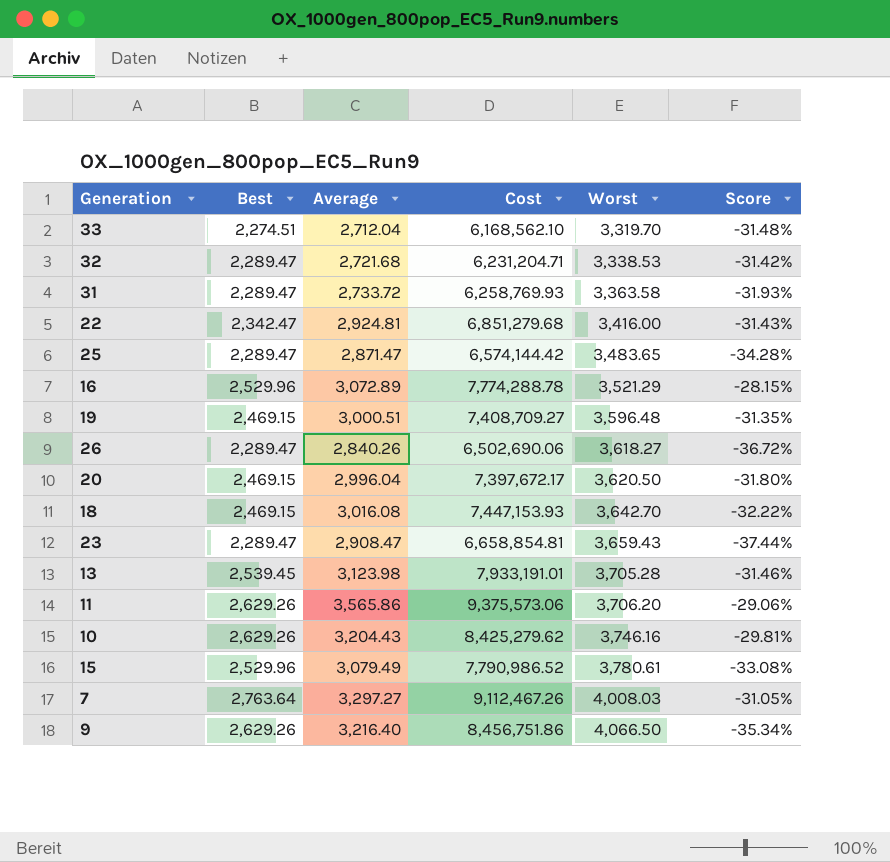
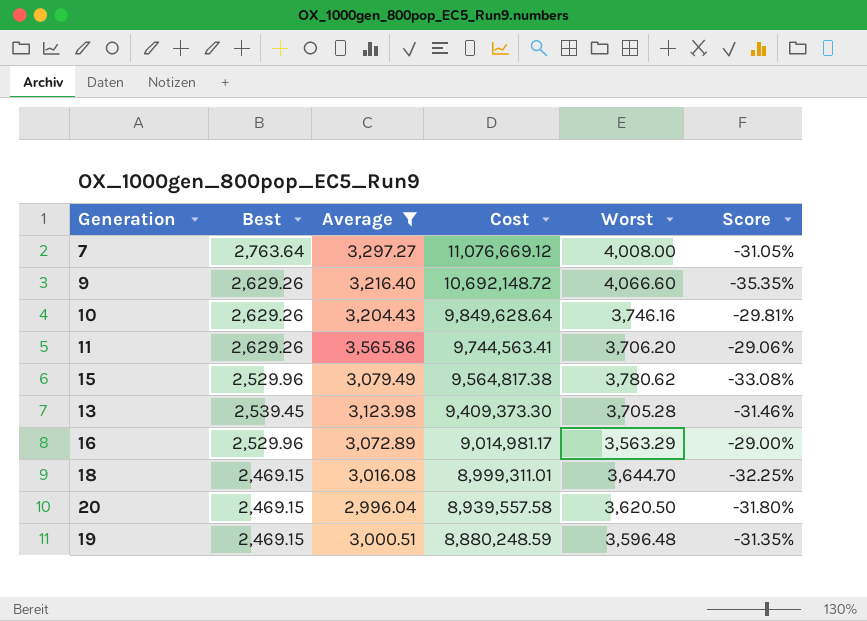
filter: none -> Average >= 2,996.04
row order: Worst ascending -> Cost descending
column Cost | formula: [Best] * [Average] -> [Best] * [Worst]
7 | Worst: 4,008.03 -> 4,008.00
9 | Worst: 4,066.50 -> 4,066.60
9 | Score: -35.34% -> -35.35%
15 | Worst: 3,780.61 -> 3,780.62
16 | Worst: 3,521.29 -> 3,563.29
16 | Score: -28.15% -> -29.00%
18 | Worst: 3,642.70 -> 3,644.70
18 | Score: -32.22% -> -32.25%

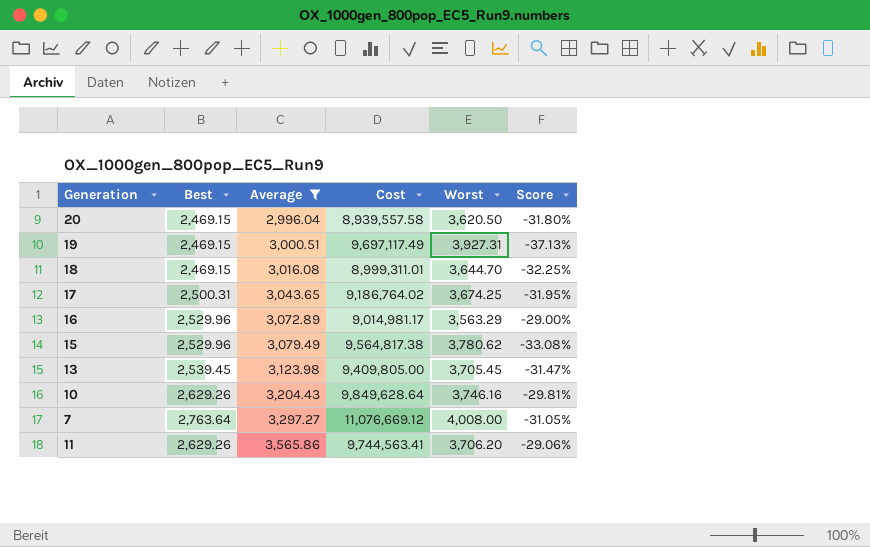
row order: Cost descending -> Average ascending
row 9: 2,629.26 | 3,216.40 | 10,692,148.72 | 4,066.60 | -35.35% -> none
19 | Cost: 8,880,248.59 -> 9,697,117.49
19 | Worst: 3,596.48 -> 3,927.31
19 | Score: -31.35% -> -37.13%
row 17: none -> 2,500.31 | 3,043.65 | 9,186,764.02 | 3,674.25 | -31.95%
13 | Cost: 9,409,373.30 -> 9,409,805.00
13 | Worst: 3,705.28 -> 3,705.45
13 | Score: -31.46% -> -31.47%

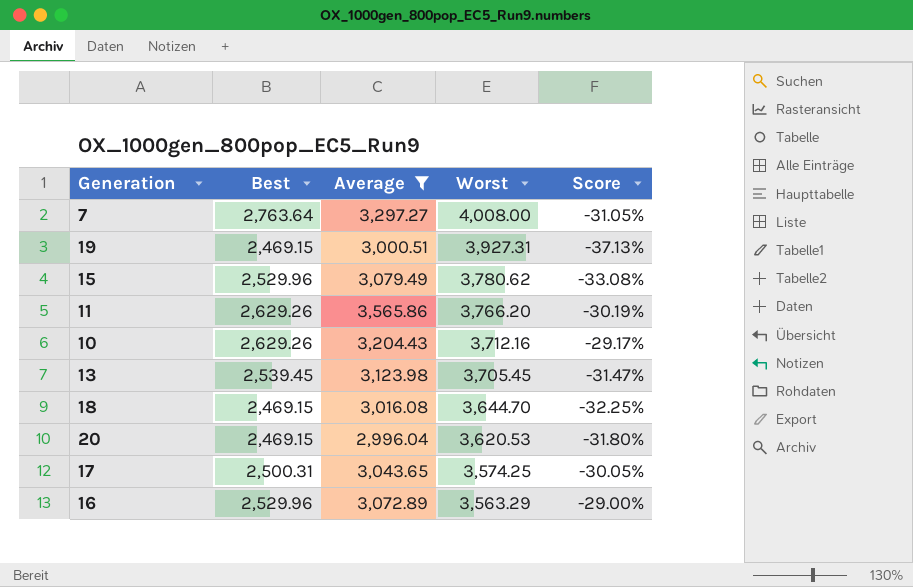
row order: Average ascending -> Worst descending
column Cost | formula: [Best] * [Worst] -> none
11 | Worst: 3,706.20 -> 3,766.20
11 | Score: -29.06% -> -30.19%
10 | Worst: 3,746.16 -> 3,712.16
10 | Score: -29.81% -> -29.17%
20 | Worst: 3,620.50 -> 3,620.53
17 | Worst: 3,674.25 -> 3,574.25
17 | Score: -31.95% -> -30.05%

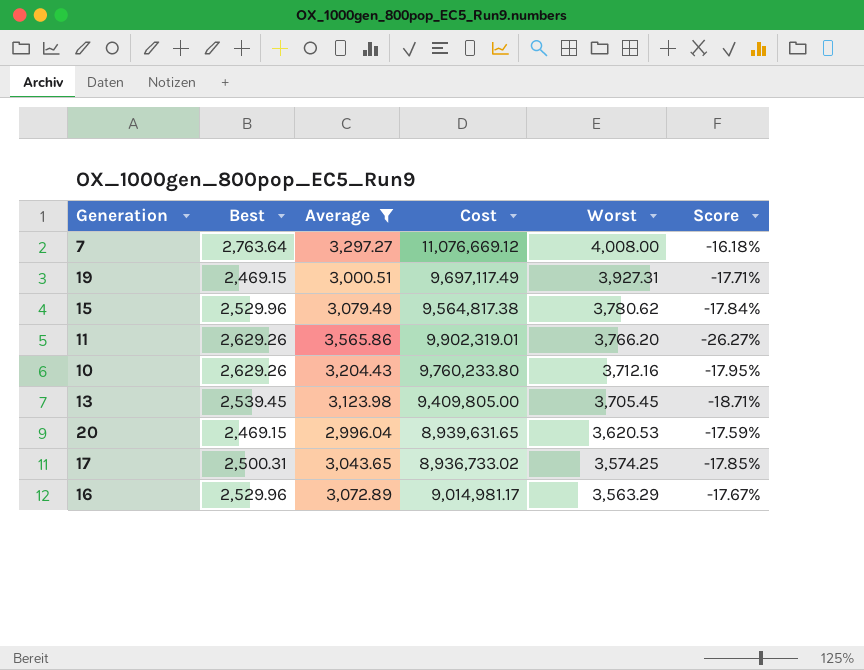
column Cost | formula: none -> [Best] * [Worst]
column Score | formula: ([Best] - [Worst]) / [Worst] -> ([Best] - [Average]) / [Average]
row 18: 2,469.15 | 3,016.08 | 3,644.70 | -32.25% -> none

